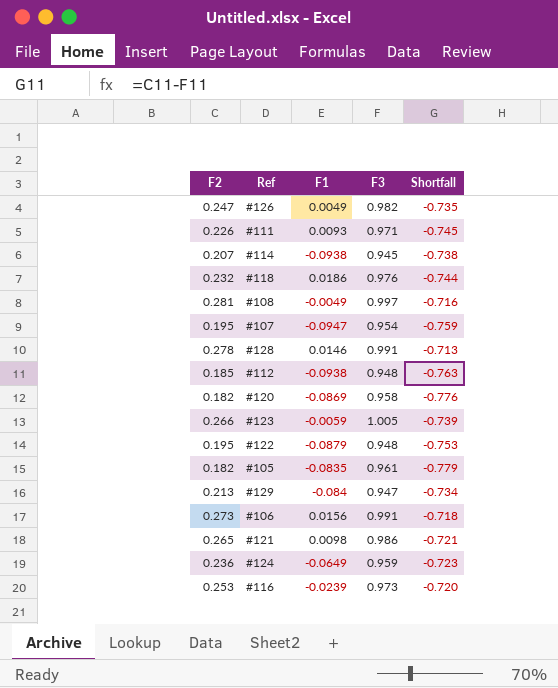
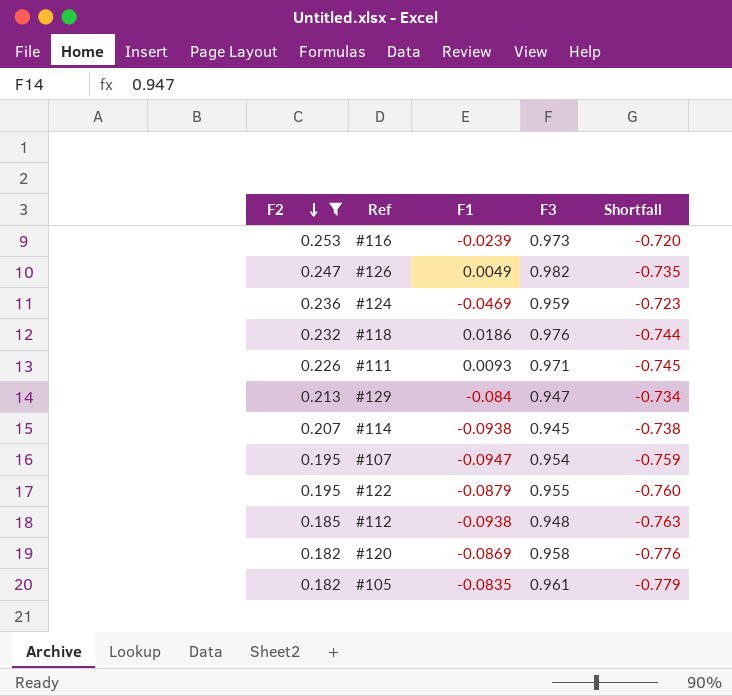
filter: none -> F2 <= 0.253
row order: none -> F2 descending
#124 | F1: -0.0649 -> -0.0469
#122 | F3: 0.948 -> 0.955
#122 | Shortfall: -0.753 -> -0.760

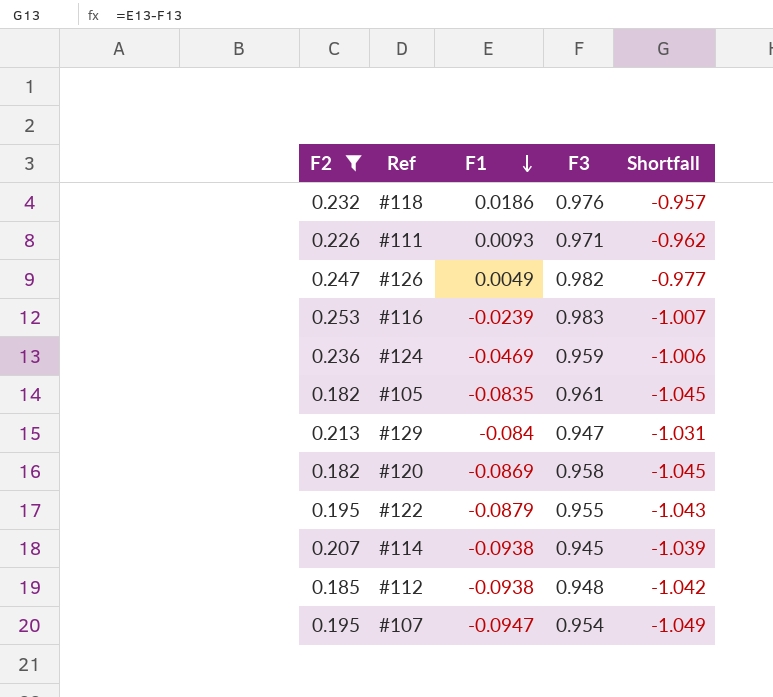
row order: F2 descending -> F1 descending
column Shortfall | formula: [F2] - [F3] -> [F1] - [F3]
#116 | F3: 0.973 -> 0.983

